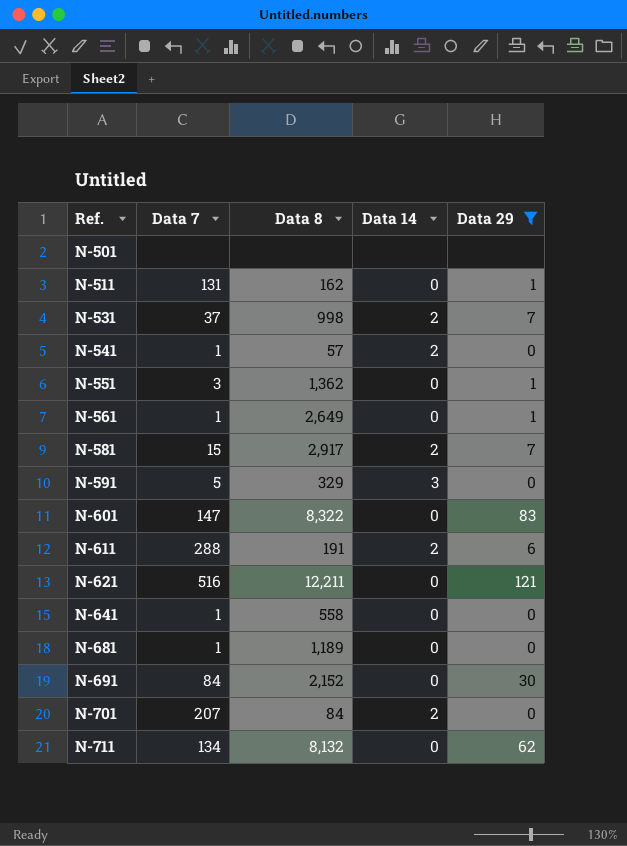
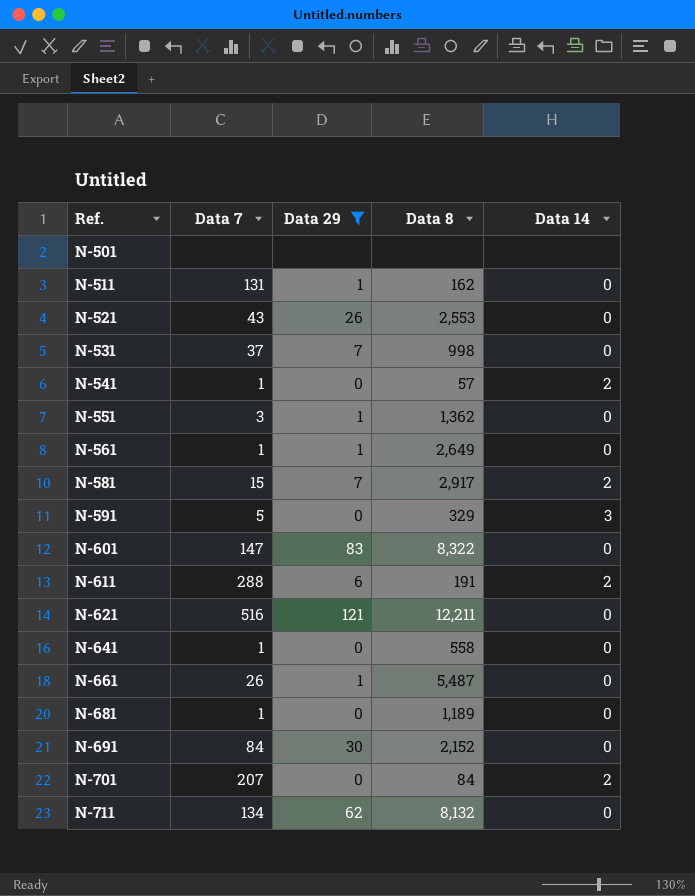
column Data 29 | position: 5 -> 3
row N-521: none -> 43 | 26 | 2,553 | 0
N-531 | Data 14: 2 -> 0
row N-661: none -> 26 | 1 | 5,487 | 0

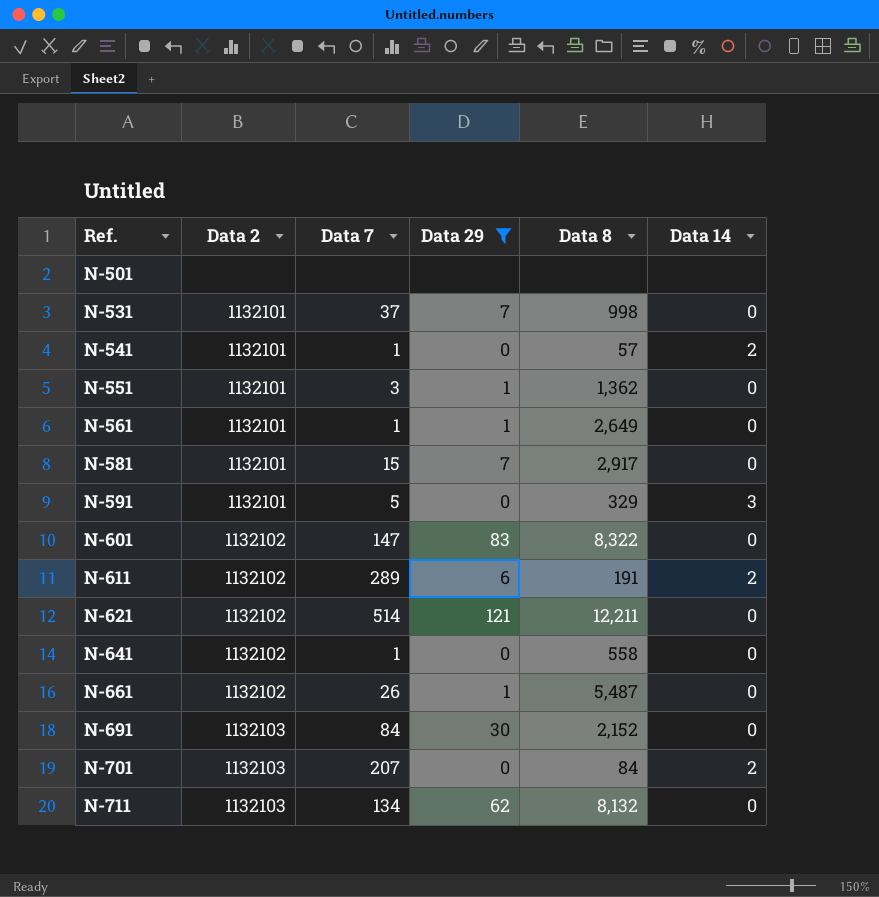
column Data 2 | position: none -> 2
row N-511: 131 | 1 | 162 | 0 -> none
row N-521: 43 | 26 | 2,553 | 0 -> none
row N-681: 1 | 0 | 1,189 | 0 -> none
N-581 | Data 14: 2 -> 0
N-611 | Data 7: 288 -> 289
N-621 | Data 7: 516 -> 514

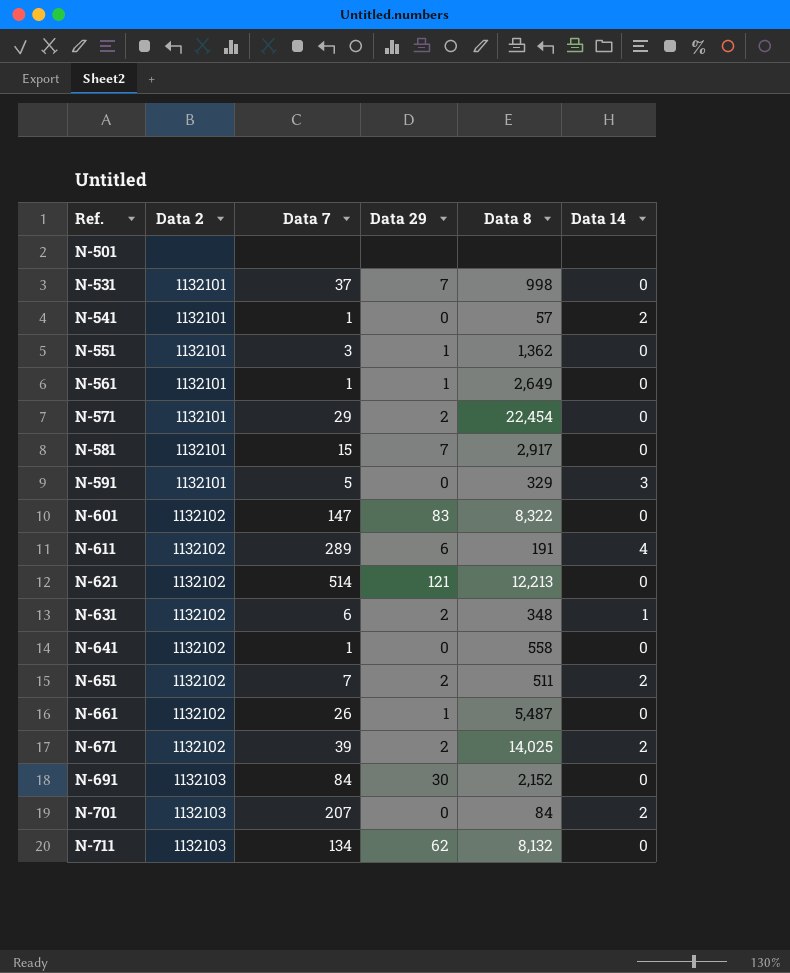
filter: Data 29 != 2 -> none
N-611 | Data 14: 2 -> 4
N-621 | Data 8: 12,211 -> 12,213

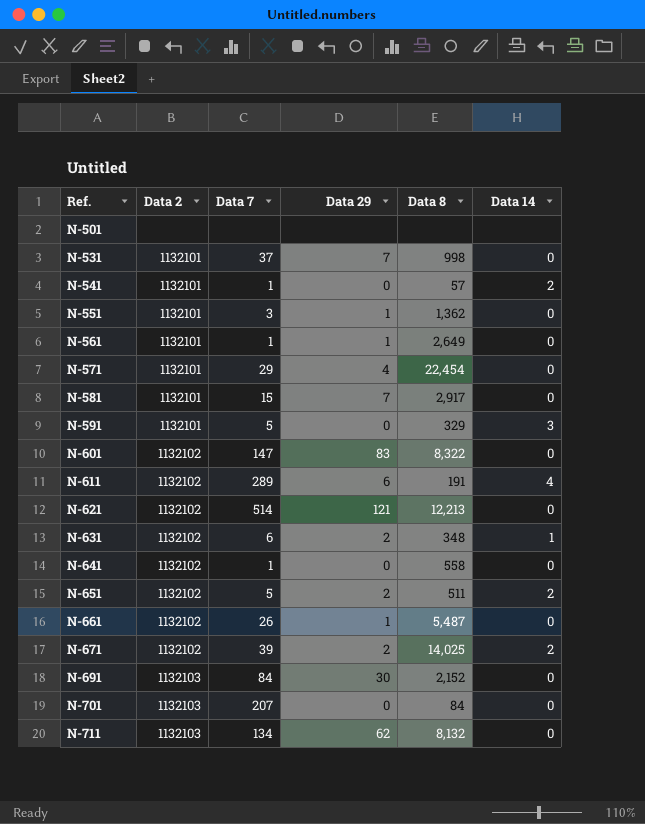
N-571 | Data 29: 2 -> 4
N-651 | Data 7: 7 -> 5
N-701 | Data 14: 2 -> 0

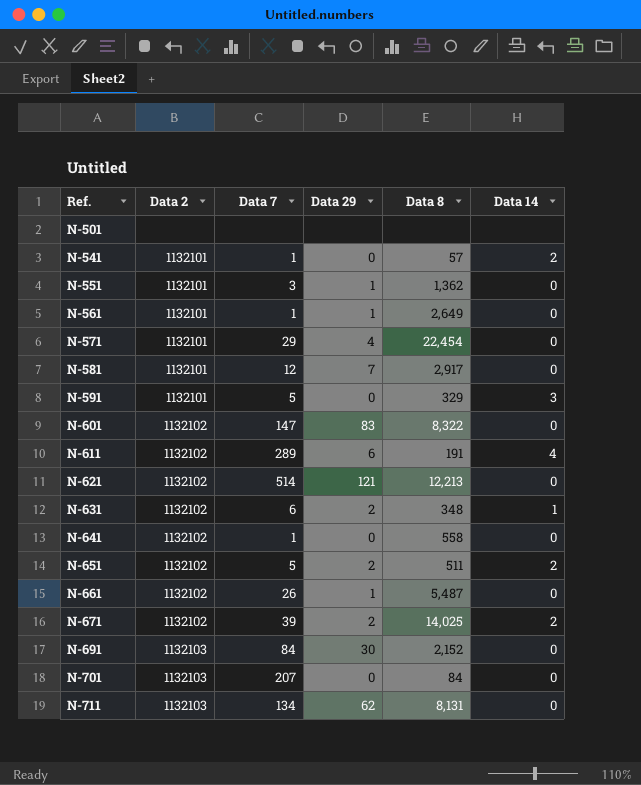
row N-531: 1132101 | 37 | 7 | 998 | 0 -> none
N-581 | Data 7: 15 -> 12
N-711 | Data 8: 8,132 -> 8,131

